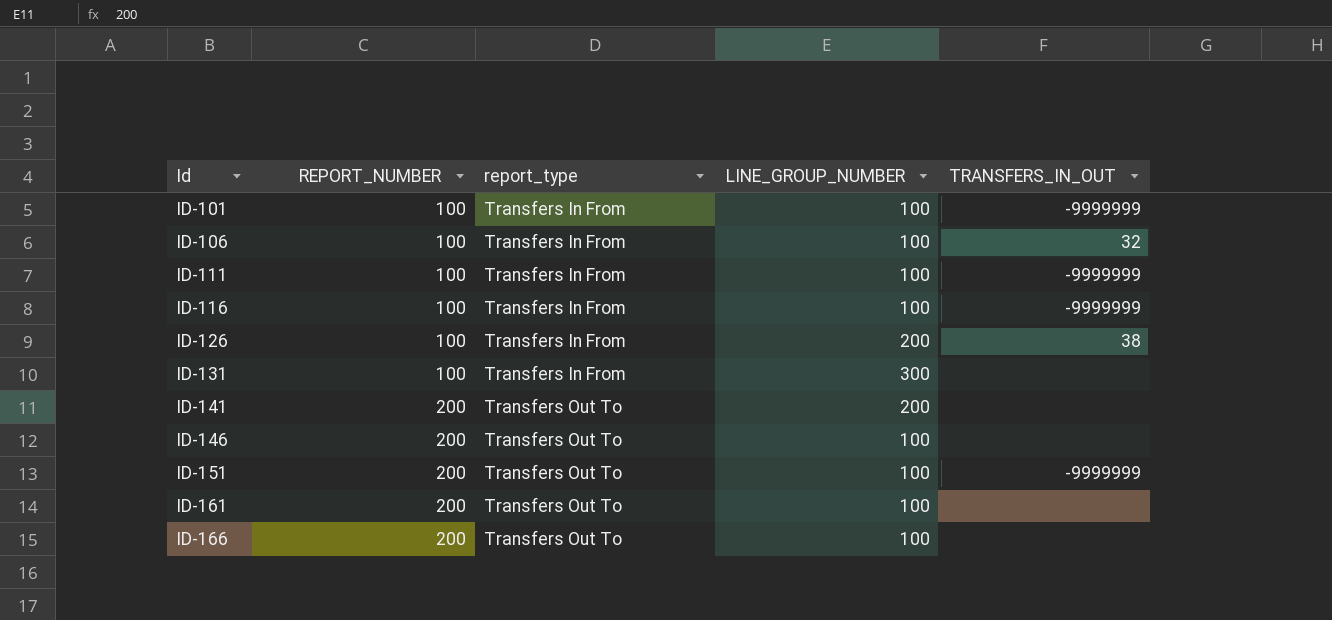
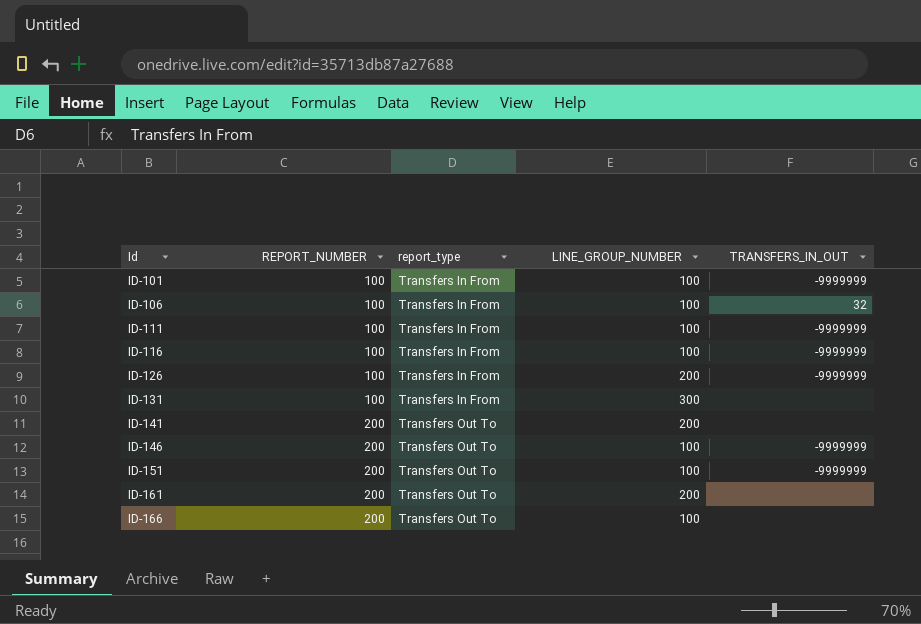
ID-126 | TRANSFERS_IN_OUT: 38 -> -9999999
ID-146 | TRANSFERS_IN_OUT: none -> -9999999
ID-161 | LINE_GROUP_NUMBER: 100 -> 200

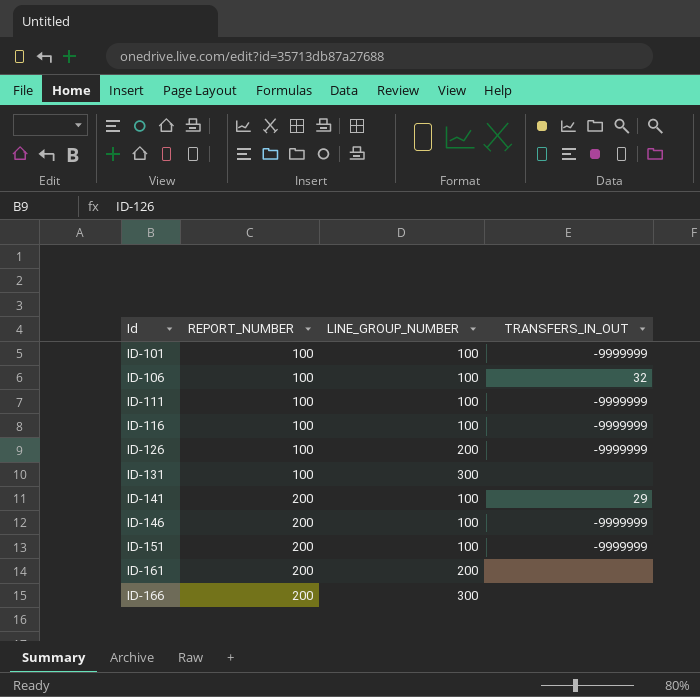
column report_type | position: 3 -> none
ID-141 | LINE_GROUP_NUMBER: 200 -> 100
ID-141 | TRANSFERS_IN_OUT: none -> 29
ID-166 | LINE_GROUP_NUMBER: 100 -> 300

